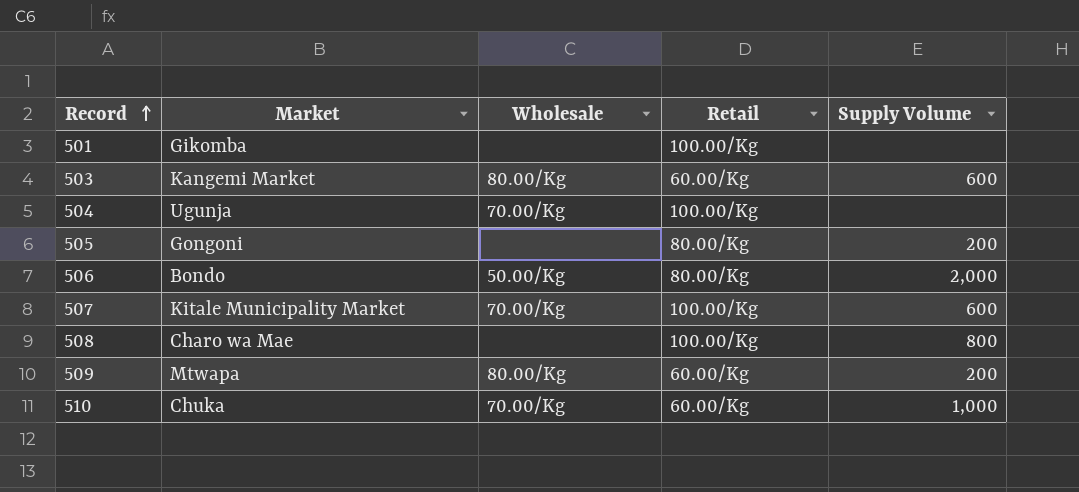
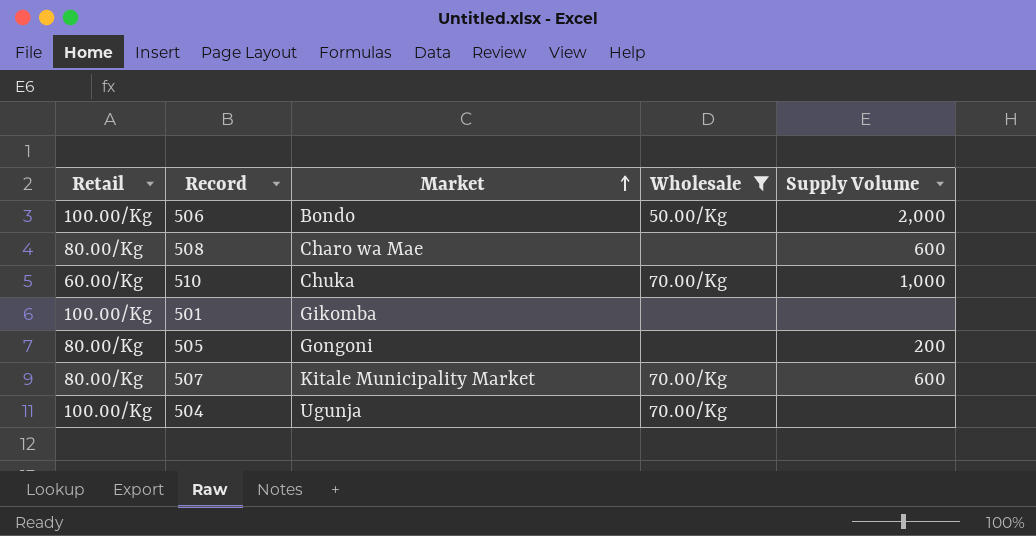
filter: none -> Wholesale != 80.00/Kg
row order: Record ascending -> Market ascending
column Retail | position: 4 -> 1
506 | Retail: 80.00/Kg -> 100.00/Kg
508 | Retail: 100.00/Kg -> 80.00/Kg
508 | Supply Volume: 800 -> 600
507 | Retail: 100.00/Kg -> 80.00/Kg

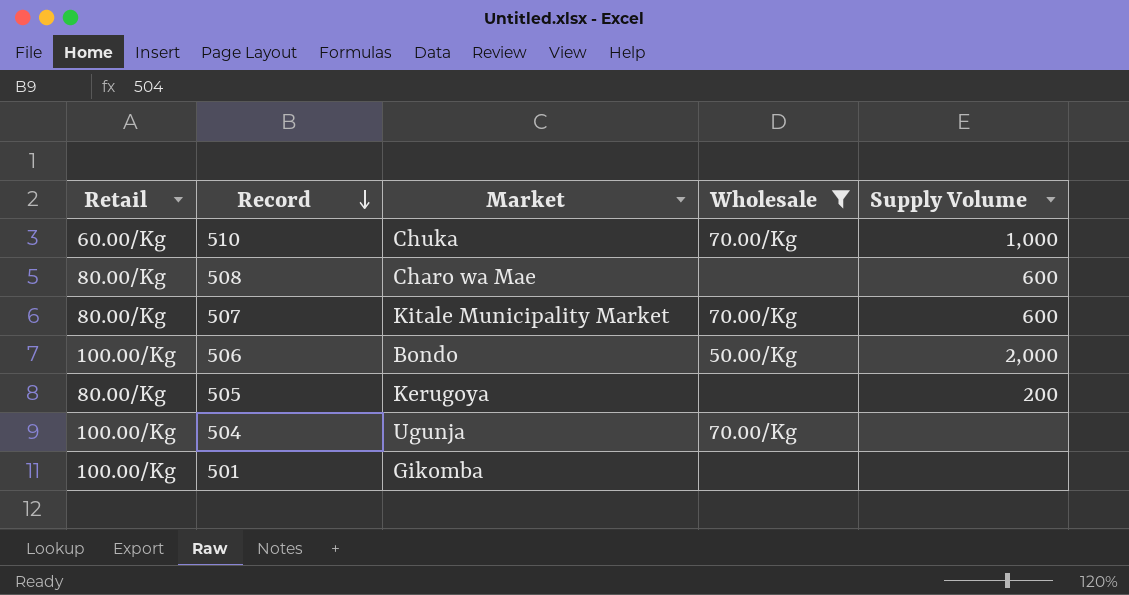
row order: Market ascending -> Record descending
505 | Market: Gongoni -> Kerugoya

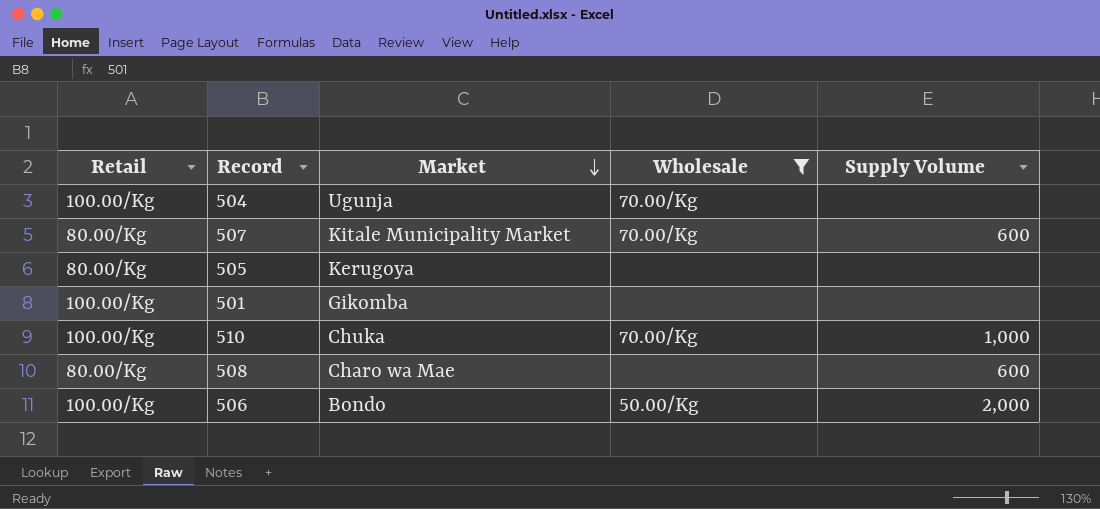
row order: Record descending -> Market descending
505 | Supply Volume: 200 -> none
510 | Retail: 60.00/Kg -> 100.00/Kg

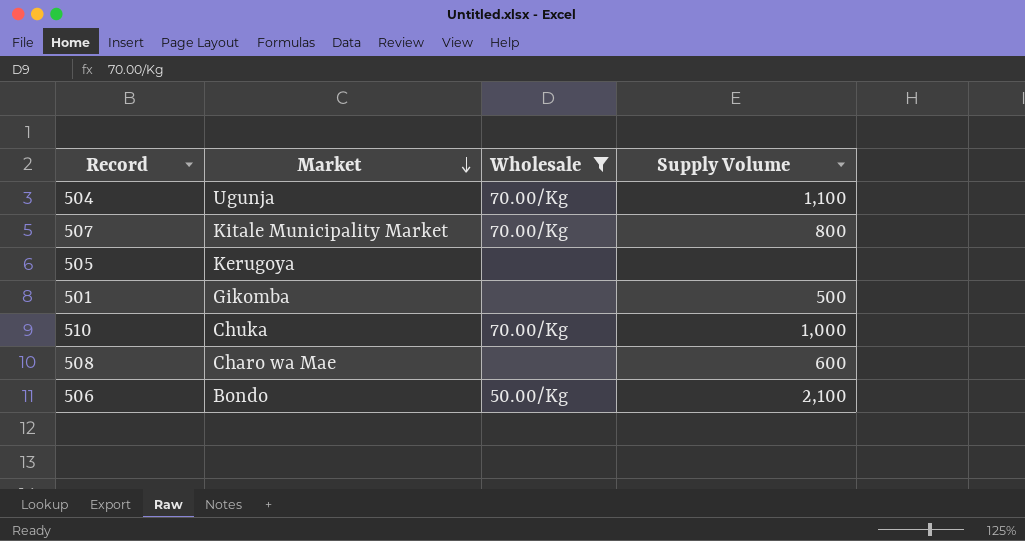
column Retail | position: 1 -> none
504 | Supply Volume: none -> 1,100
507 | Supply Volume: 600 -> 800
501 | Supply Volume: none -> 500
506 | Supply Volume: 2,000 -> 2,100

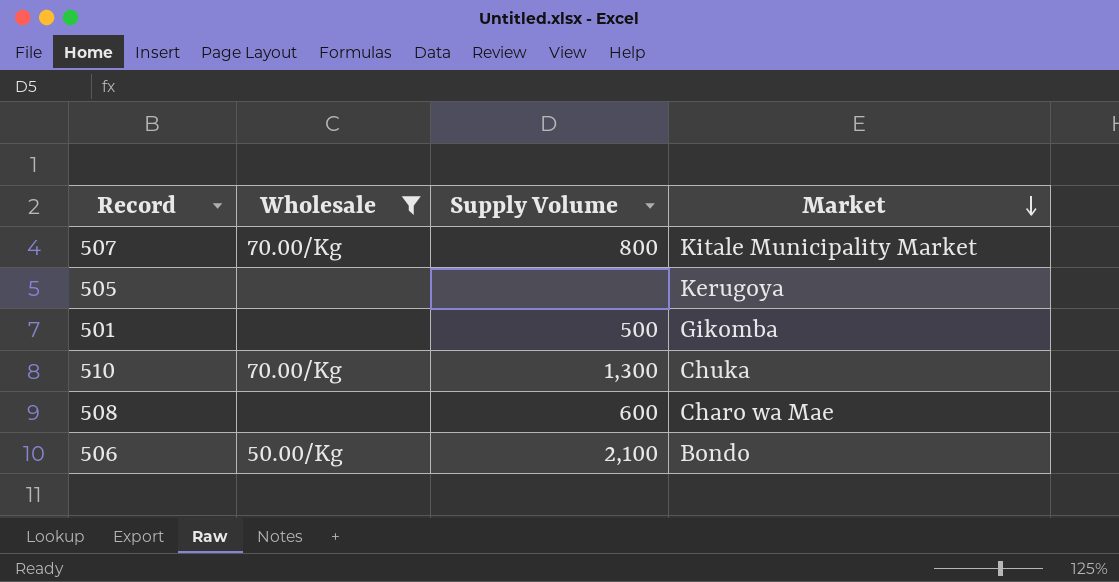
column Market | position: 2 -> 4
row 504: Ugunja | 70.00/Kg | 1,100 -> none
510 | Supply Volume: 1,000 -> 1,300

